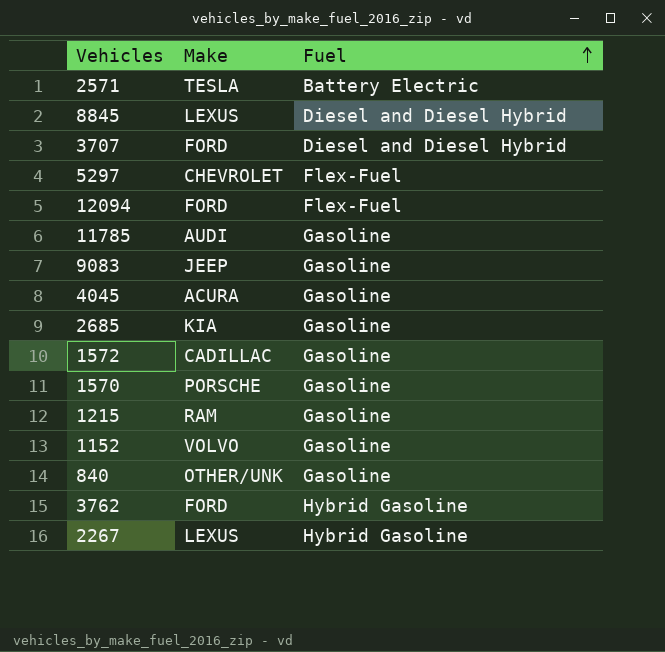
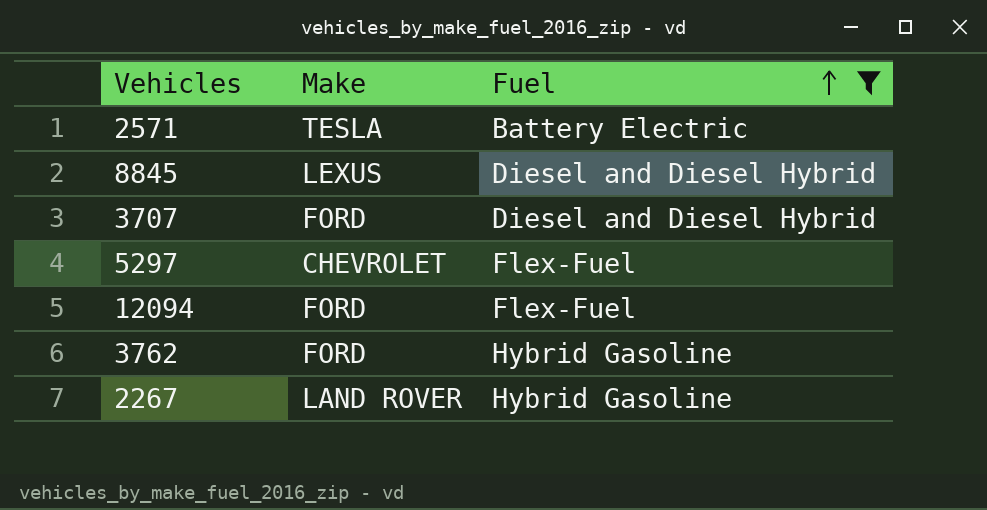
filter: none -> Fuel != Gasoline
2267 | Make: LEXUS -> LAND ROVER

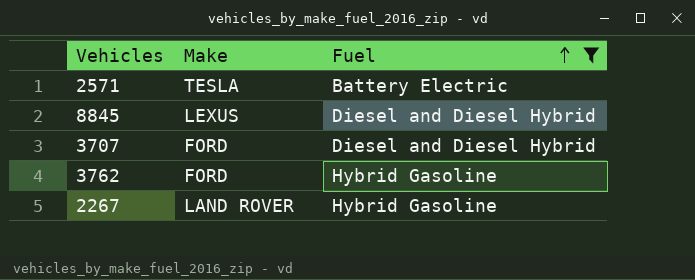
row 5297: CHEVROLET | Flex-Fuel -> none
row 12094: FORD | Flex-Fuel -> none

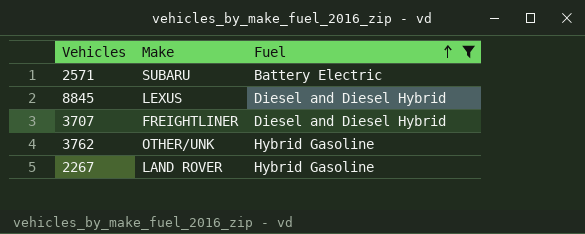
2571 | Make: TESLA -> SUBARU
3707 | Make: FORD -> FREIGHTLINER
3762 | Make: FORD -> OTHER/UNK

